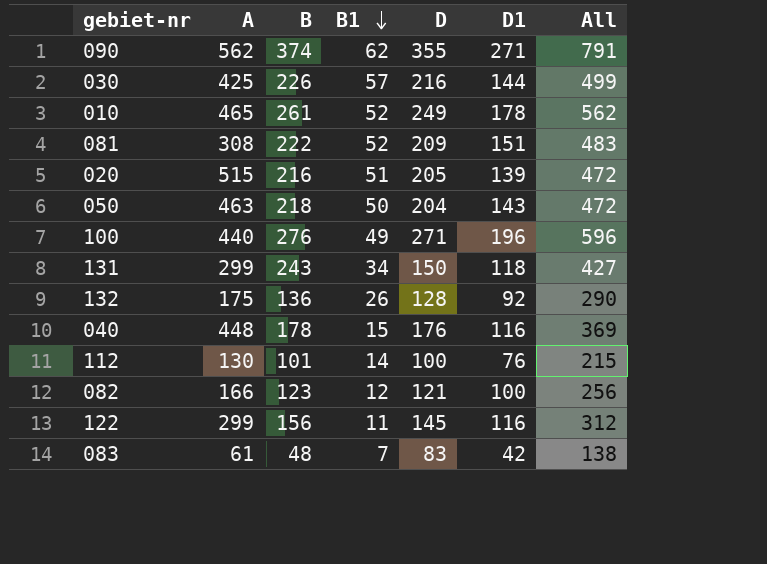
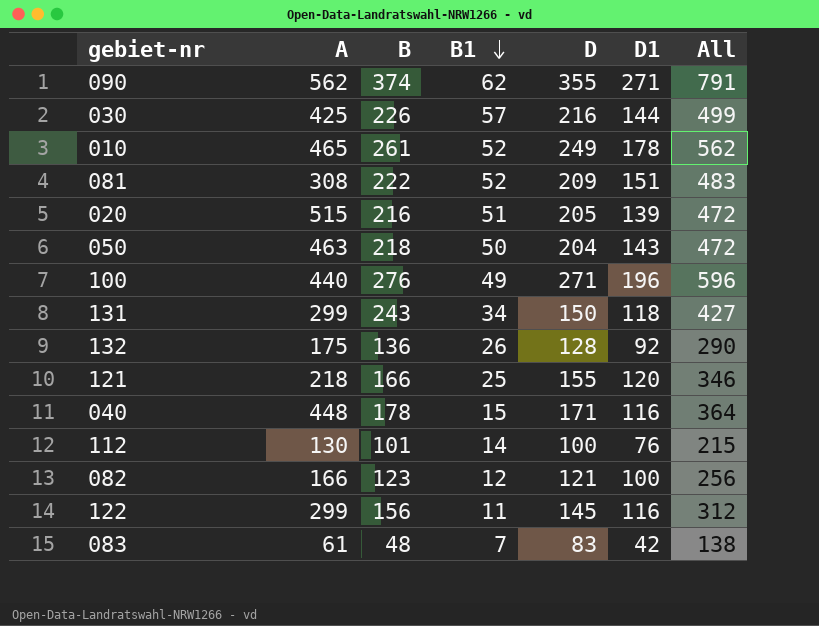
row 121: none -> 218 | 166 | 25 | 155 | 120 | 346
040 | D: 176 -> 171
040 | All: 369 -> 364

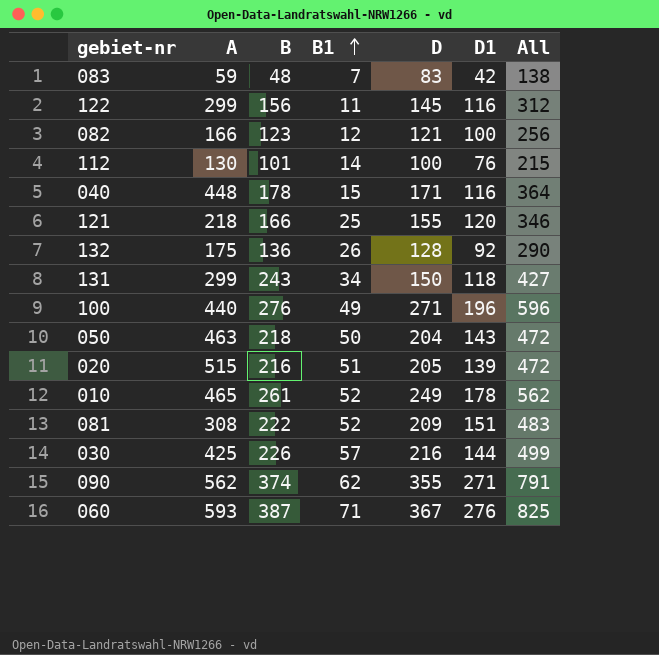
row order: B1 descending -> B1 ascending
083 | A: 61 -> 59
row 060: none -> 593 | 387 | 71 | 367 | 276 | 825

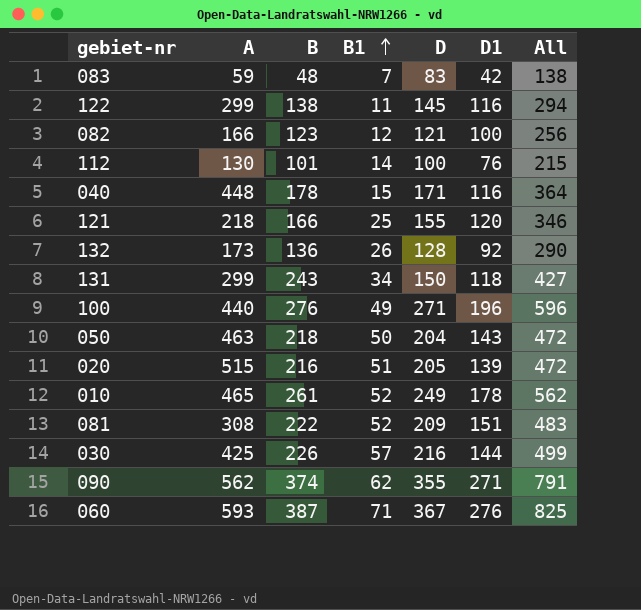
122 | B: 156 -> 138
122 | All: 312 -> 294
132 | A: 175 -> 173

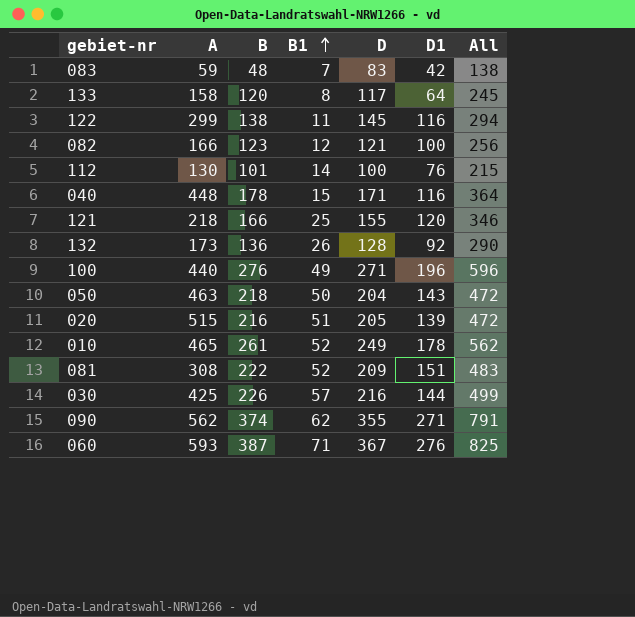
row 131: 299 | 243 | 34 | 150 | 118 | 427 -> none
row 133: none -> 158 | 120 | 8 | 117 | 64 | 245

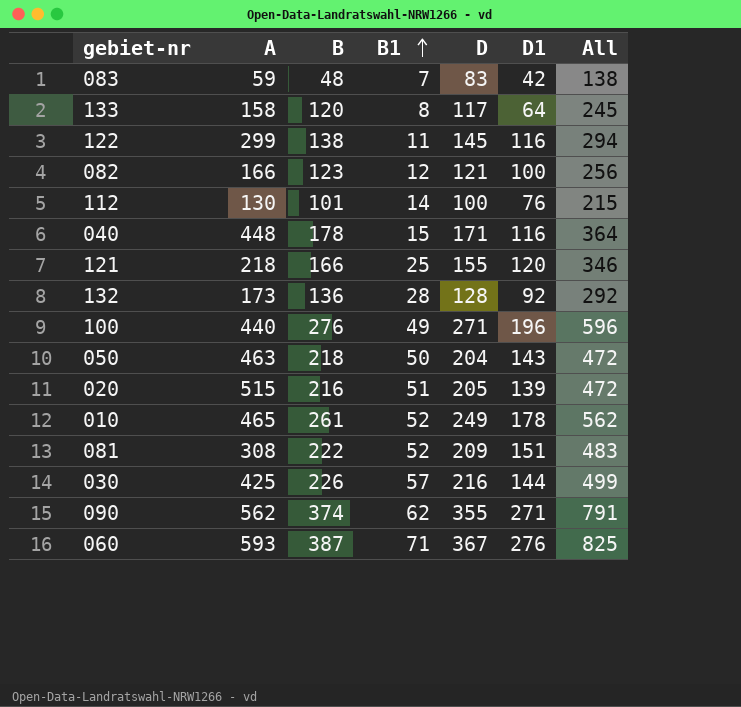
132 | B1: 26 -> 28
132 | All: 290 -> 292

